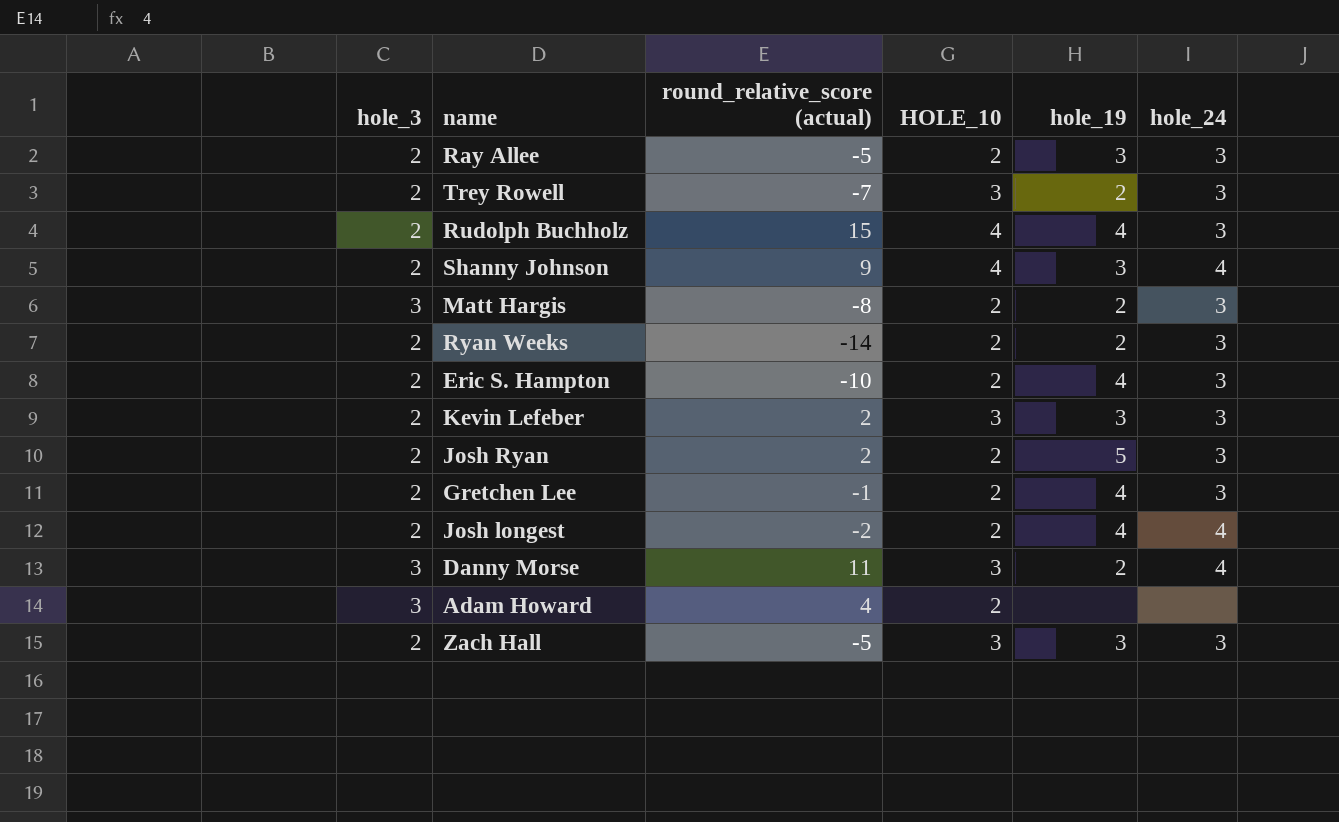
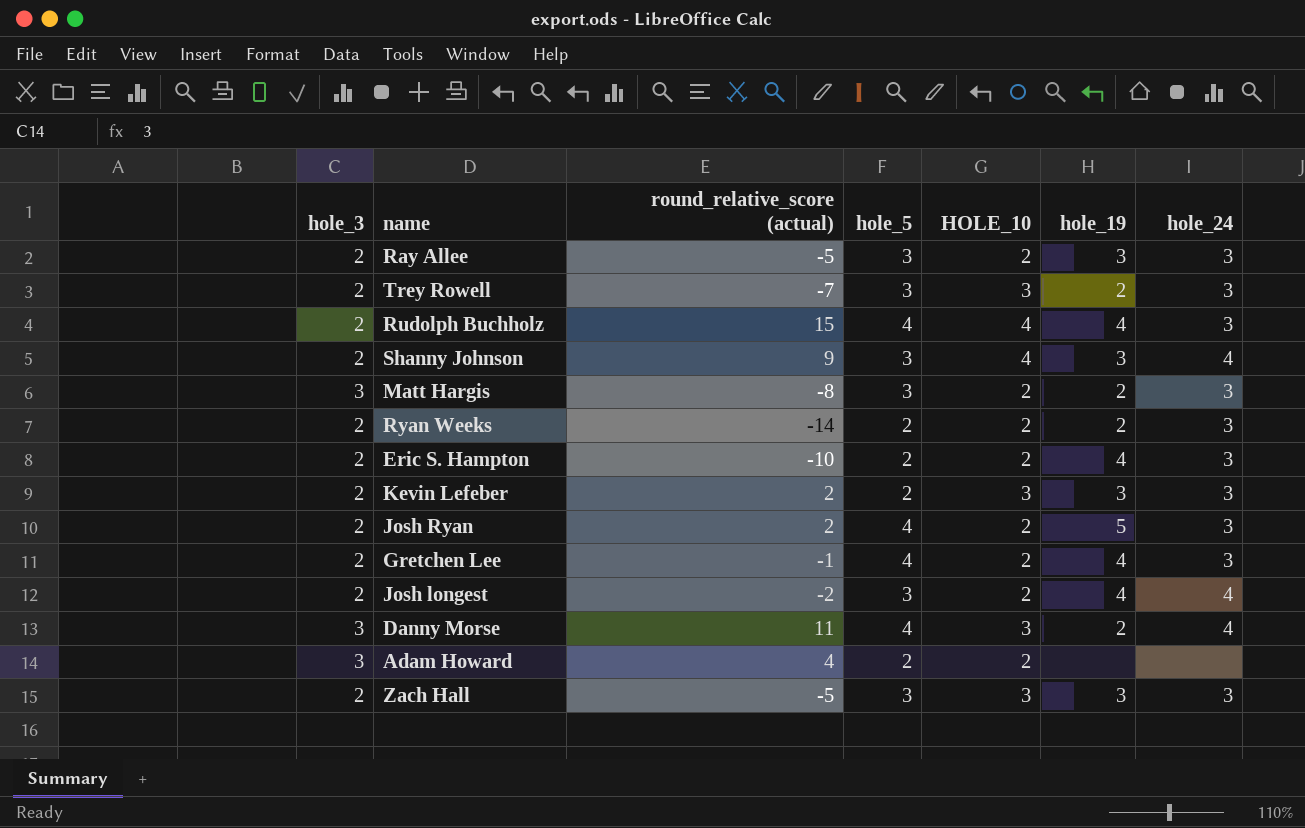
column hole_5 | position: none -> 4

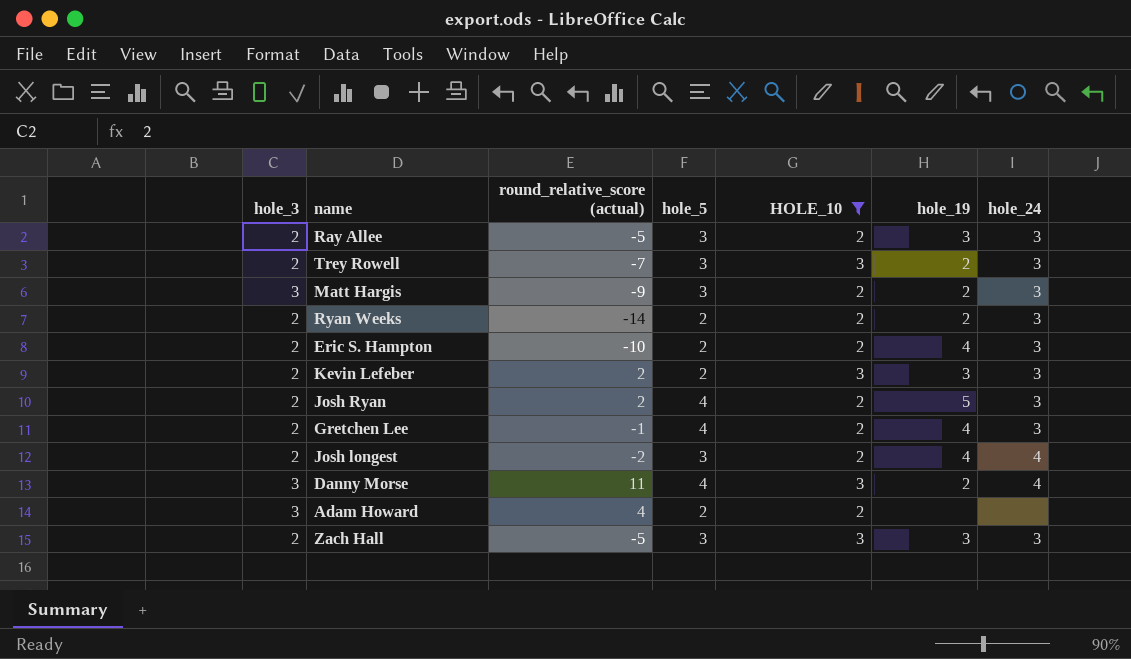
filter: none -> HOLE_10 != 4
Matt Hargis | round_relative_score (actual): -8 -> -9

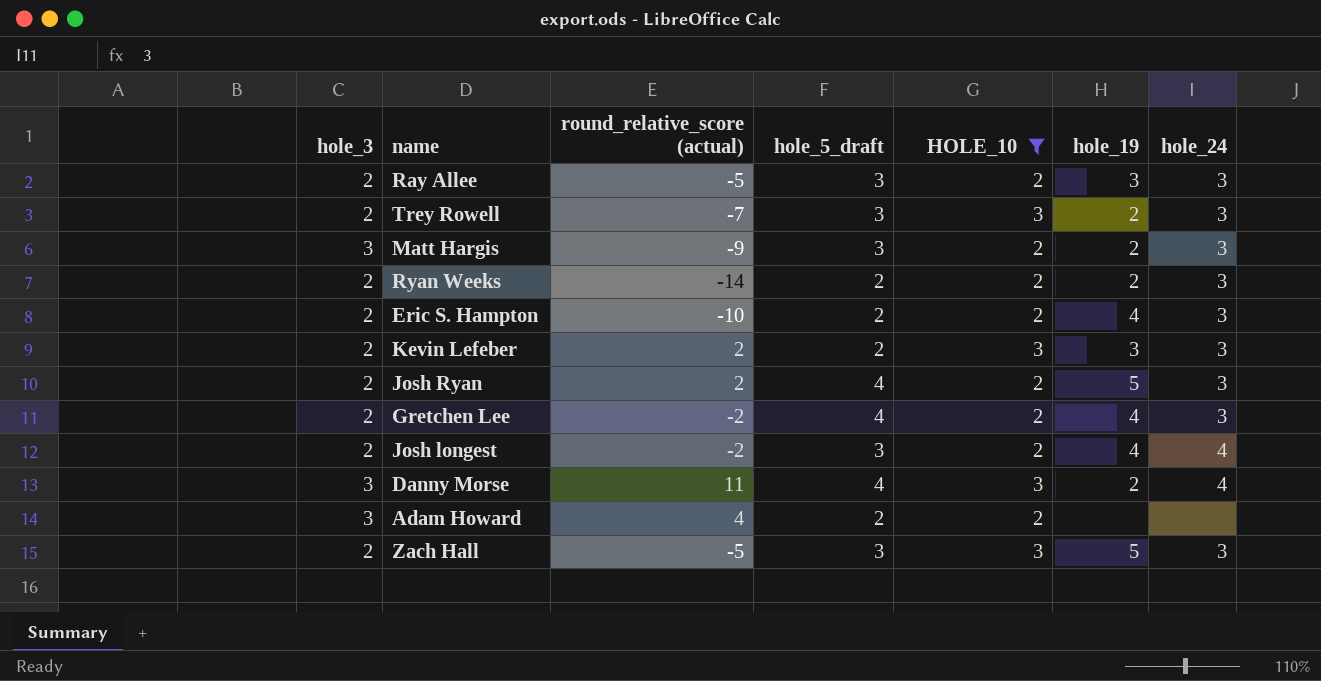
column name: hole_5 -> hole_5_draft
Gretchen Lee | round_relative_score (actual): -1 -> -2
Zach Hall | hole_19: 3 -> 5

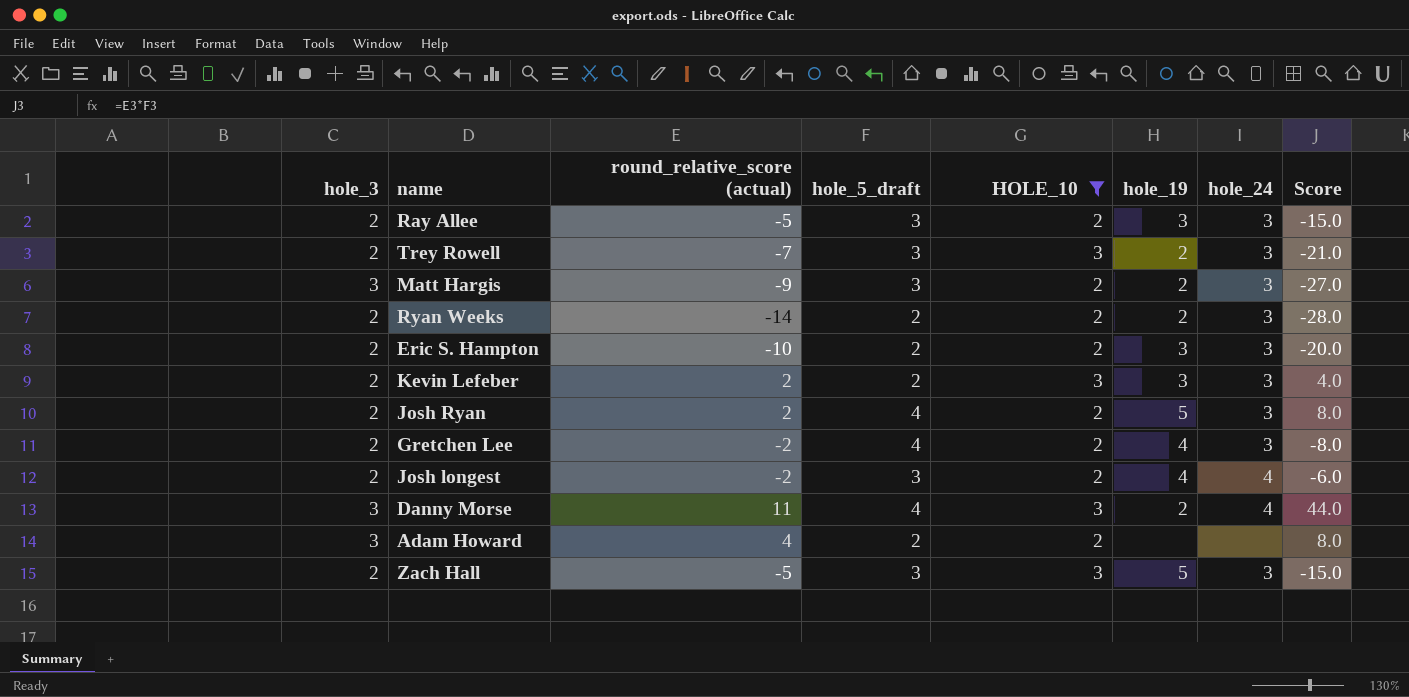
column Score | formula: none -> [round_relative_score (actual)] * [hole_5_draft]
Eric S. Hampton | hole_19: 4 -> 3

